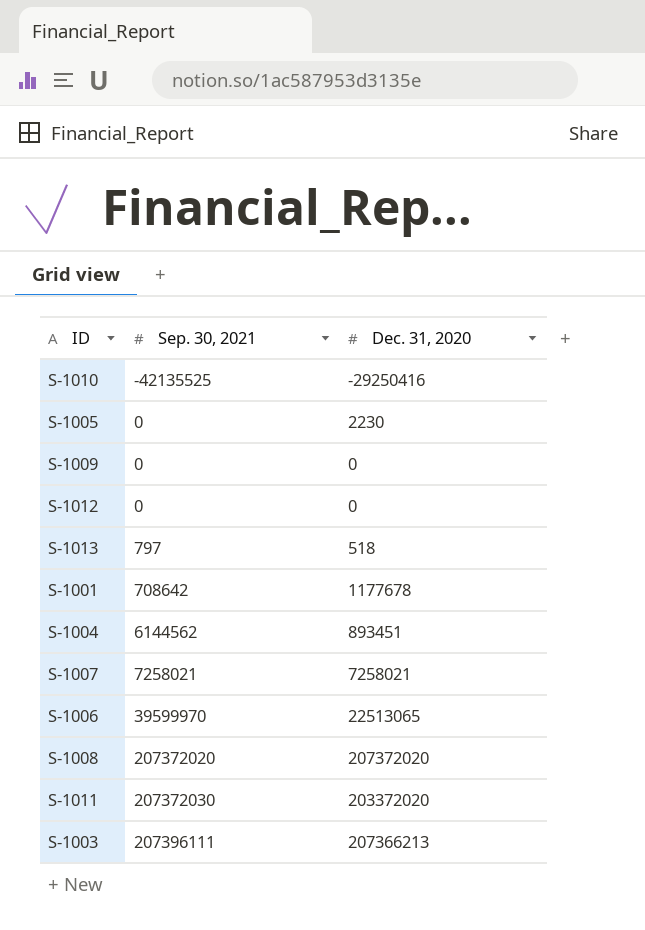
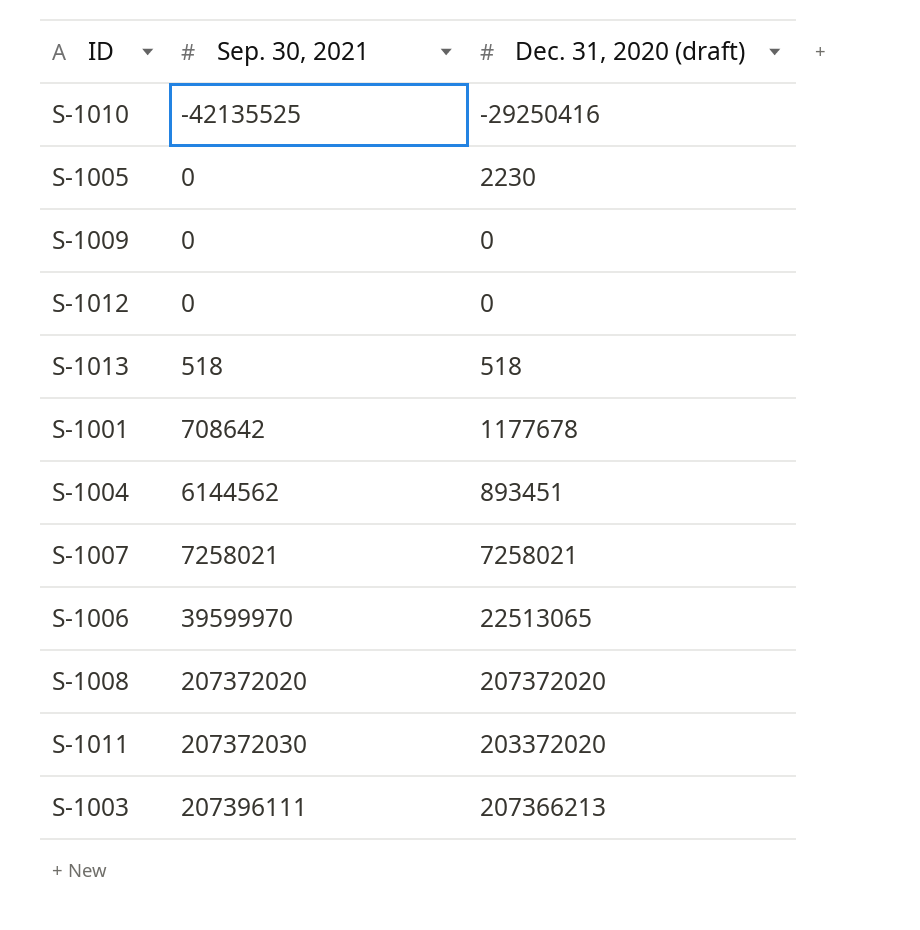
column name: Dec. 31, 2020 -> Dec. 31, 2020 (draft)
S-1013 | Sep. 30, 2021: 797 -> 518

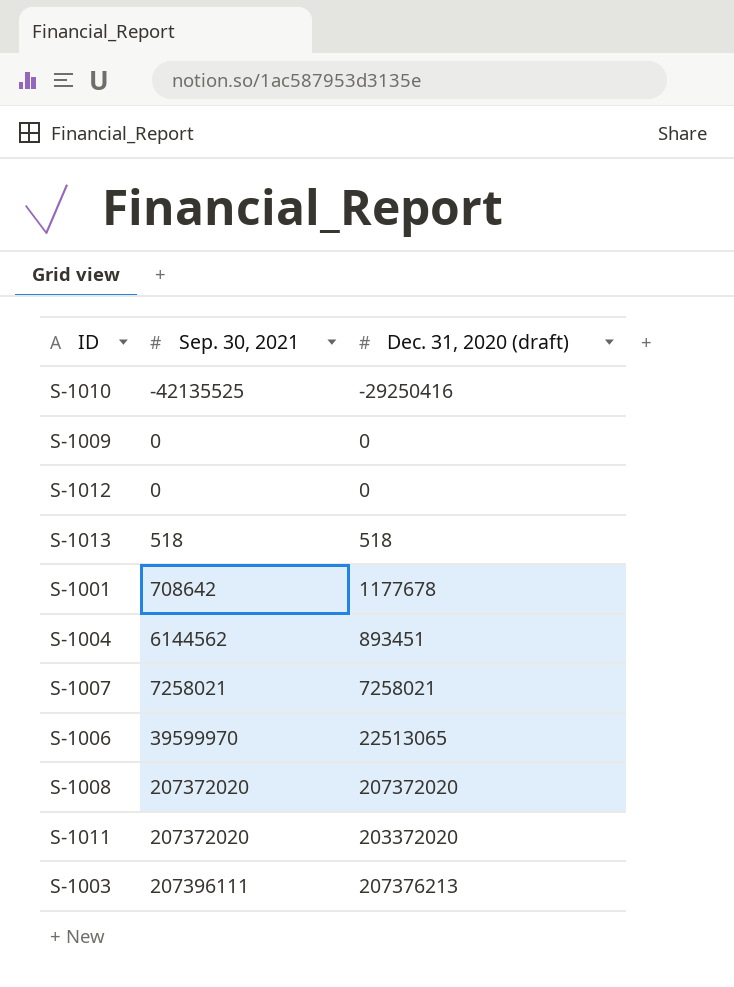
row S-1005: 0 | 2230 -> none
S-1011 | Sep. 30, 2021: 207372030 -> 207372020
S-1003 | Dec. 31, 2020 (draft): 207366213 -> 207376213

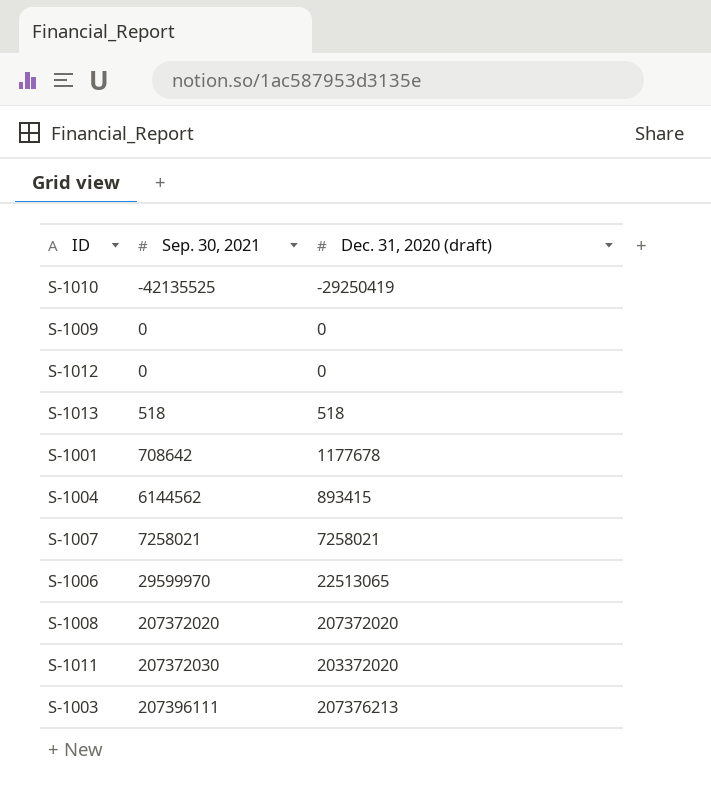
S-1010 | Dec. 31, 2020 (draft): -29250416 -> -29250419
S-1004 | Dec. 31, 2020 (draft): 893451 -> 893415
S-1006 | Sep. 30, 2021: 39599970 -> 29599970
S-1011 | Sep. 30, 2021: 207372020 -> 207372030

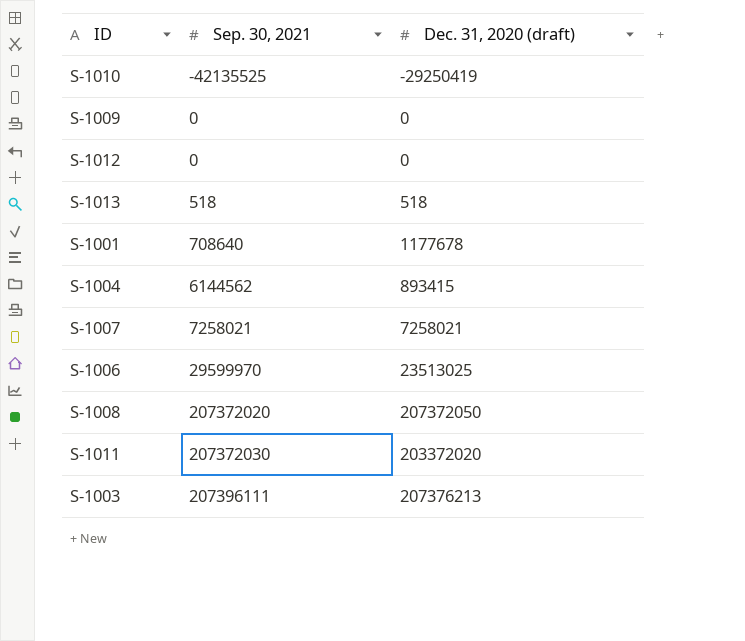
S-1001 | Sep. 30, 2021: 708642 -> 708640
S-1006 | Dec. 31, 2020 (draft): 22513065 -> 23513025
S-1008 | Dec. 31, 2020 (draft): 207372020 -> 207372050

